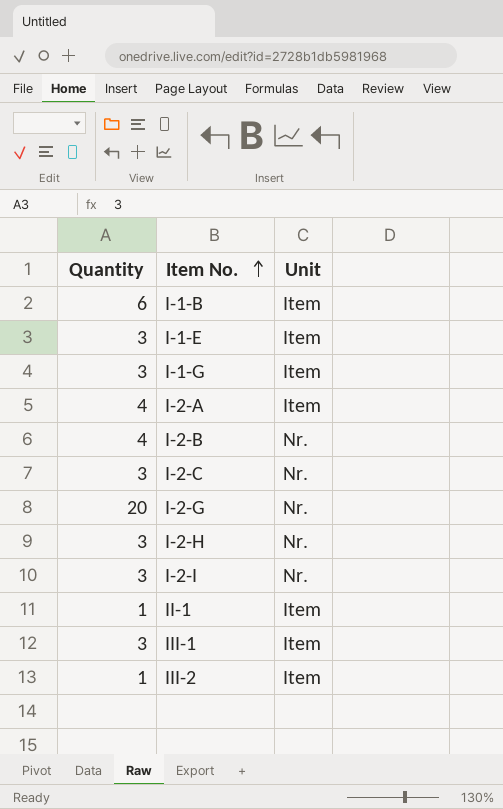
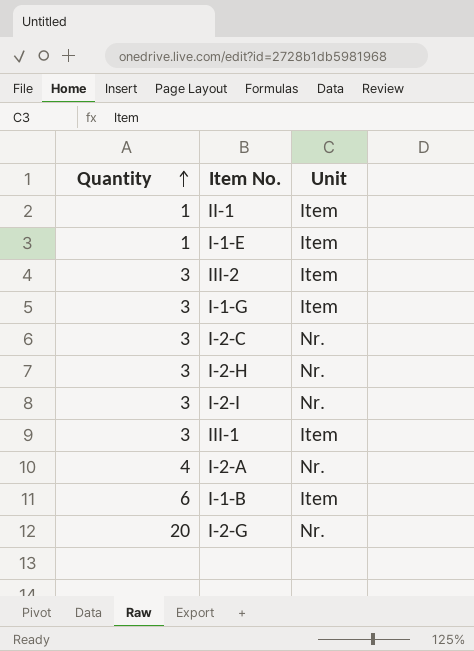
row order: Item No. ascending -> Quantity ascending
row I-2-B: 4 | Nr. -> none
I-1-E | Quantity: 3 -> 1
III-2 | Quantity: 1 -> 3
I-2-A | Unit: Item -> Nr.

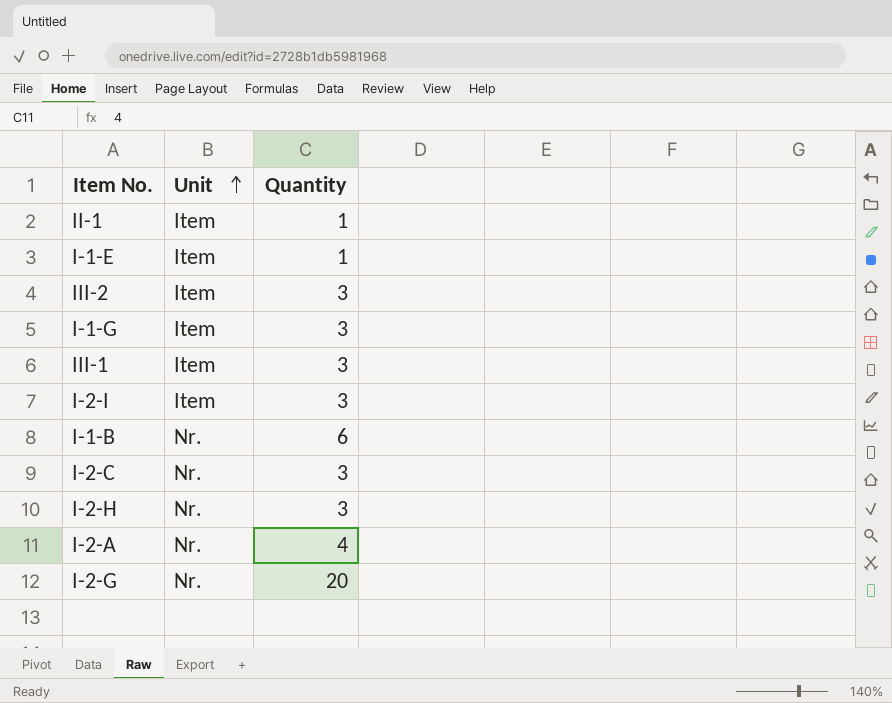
row order: Quantity ascending -> Unit ascending
column Quantity | position: 1 -> 3
I-2-I | Unit: Nr. -> Item
I-1-B | Unit: Item -> Nr.

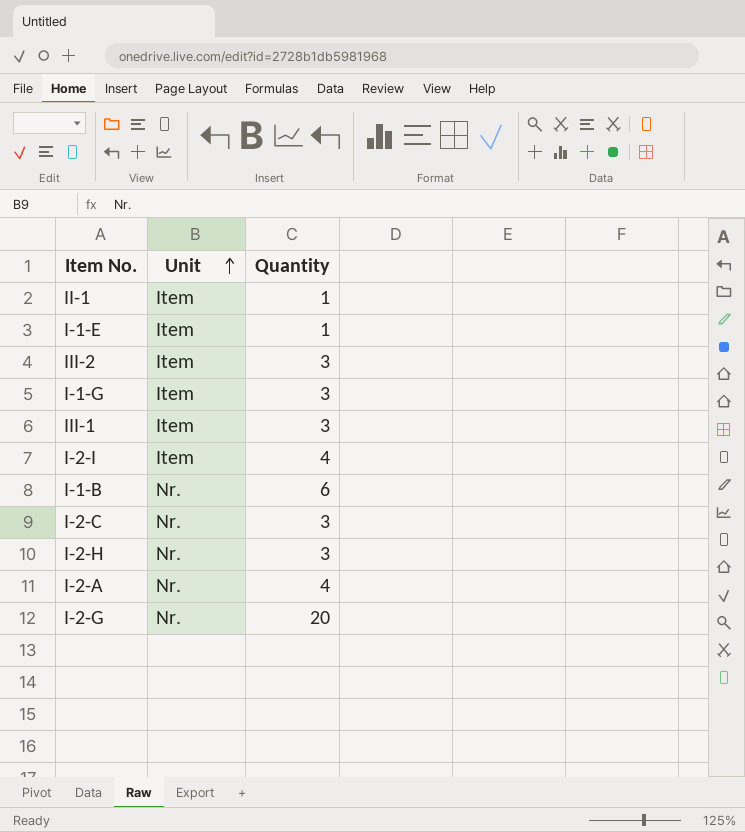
I-2-I | Quantity: 3 -> 4

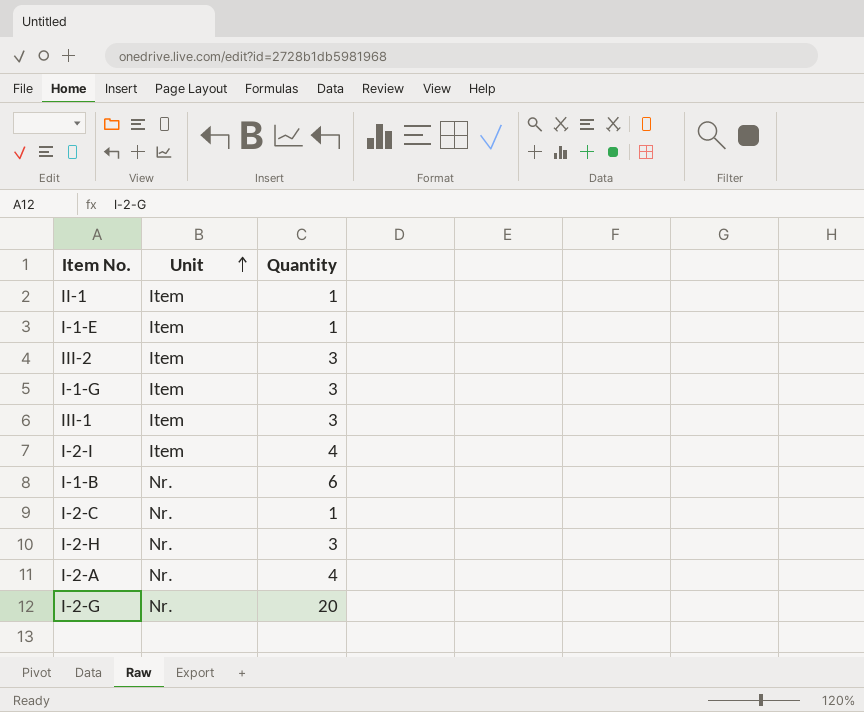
I-2-C | Quantity: 3 -> 1

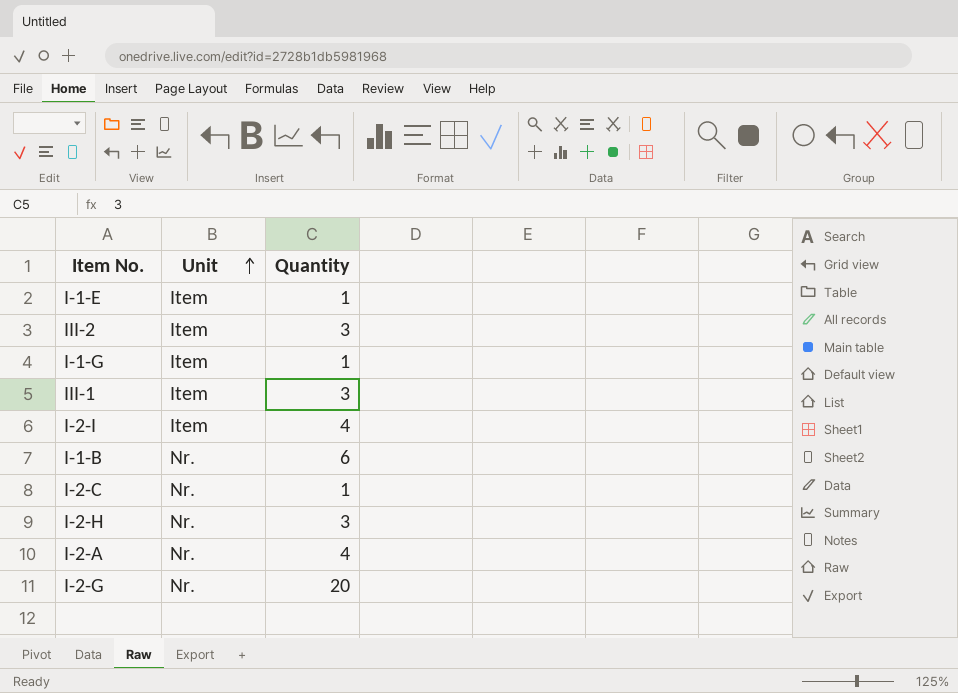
row II-1: Item | 1 -> none
I-1-G | Quantity: 3 -> 1

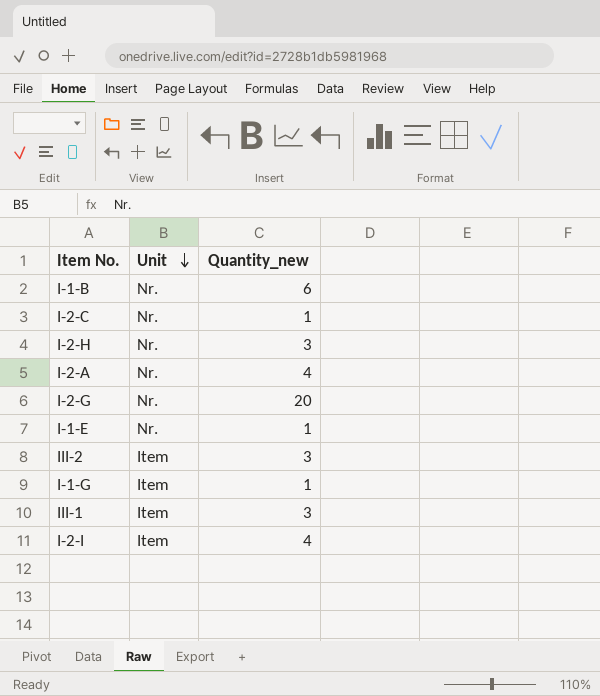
row order: Unit ascending -> Unit descending
column name: Quantity -> Quantity_new
I-1-E | Unit: Item -> Nr.

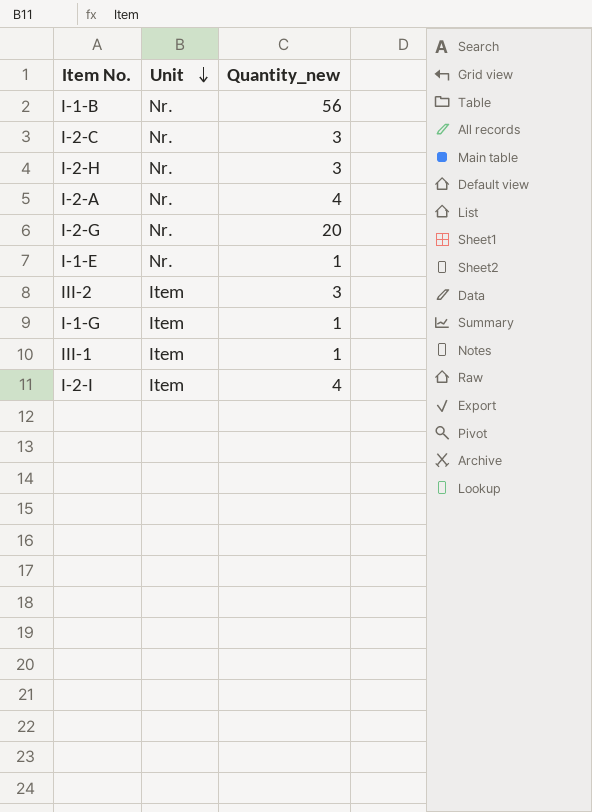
I-1-B | Quantity_new: 6 -> 56
I-2-C | Quantity_new: 1 -> 3
III-1 | Quantity_new: 3 -> 1

